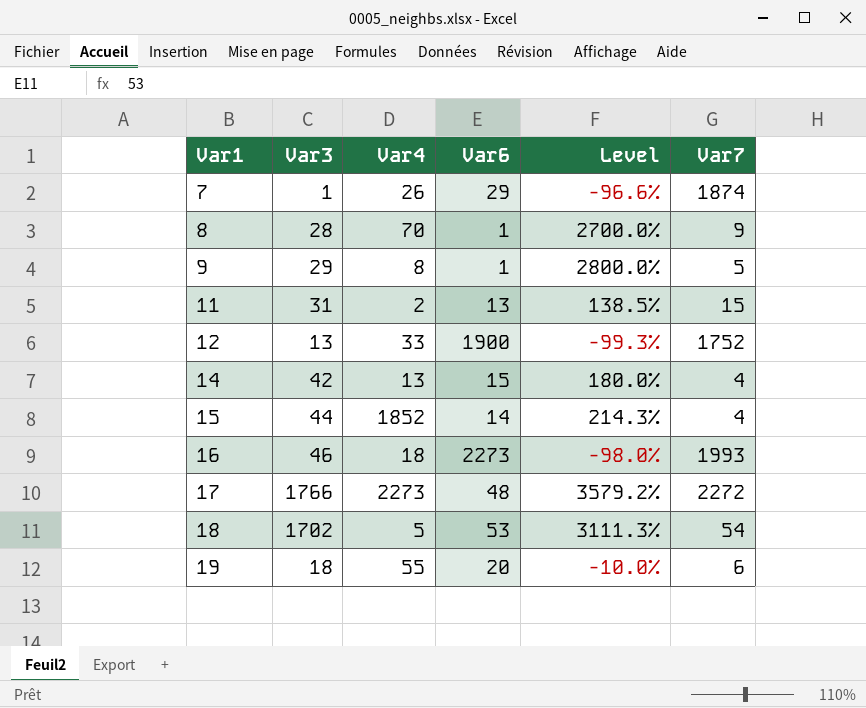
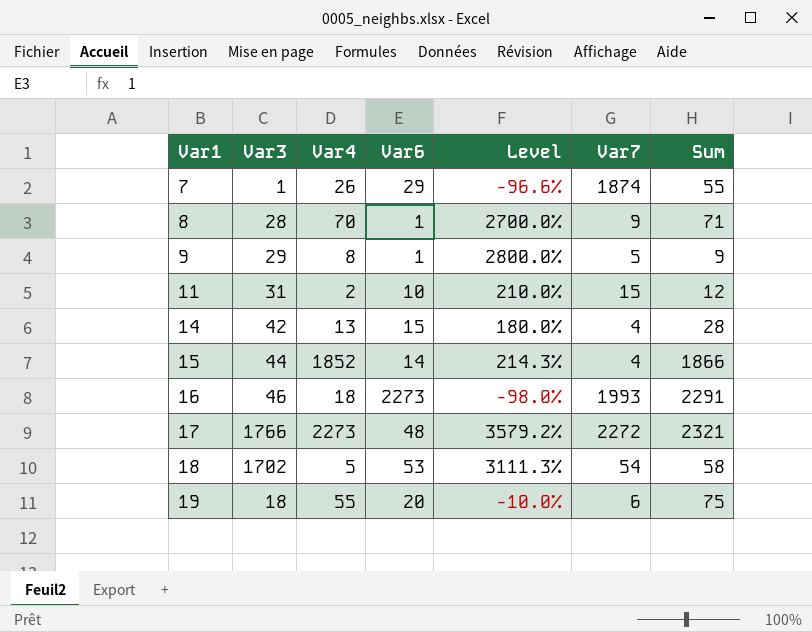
column Sum | formula: none -> [Var4] + [Var6]
row 12: 13 | 33 | 1900 | -99.3% | 1752 -> none
11 | Var6: 13 -> 10
11 | Level: 138.5% -> 210.0%

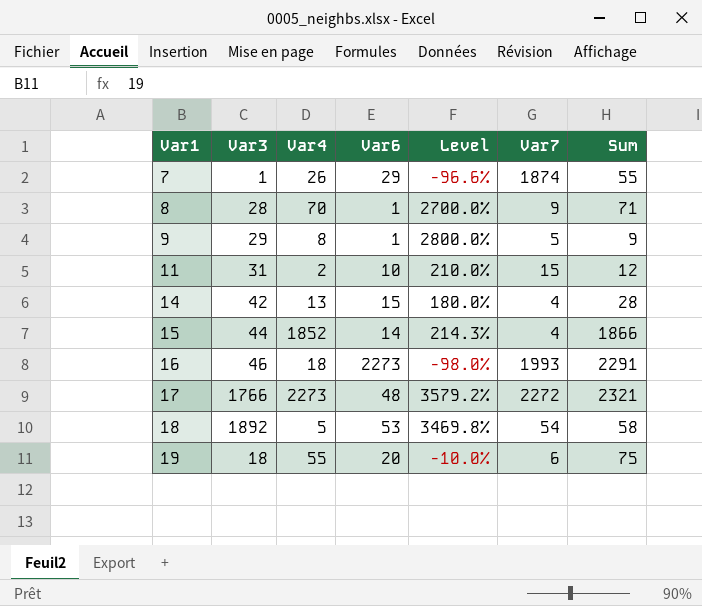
18 | Var3: 1702 -> 1892
18 | Level: 3111.3% -> 3469.8%

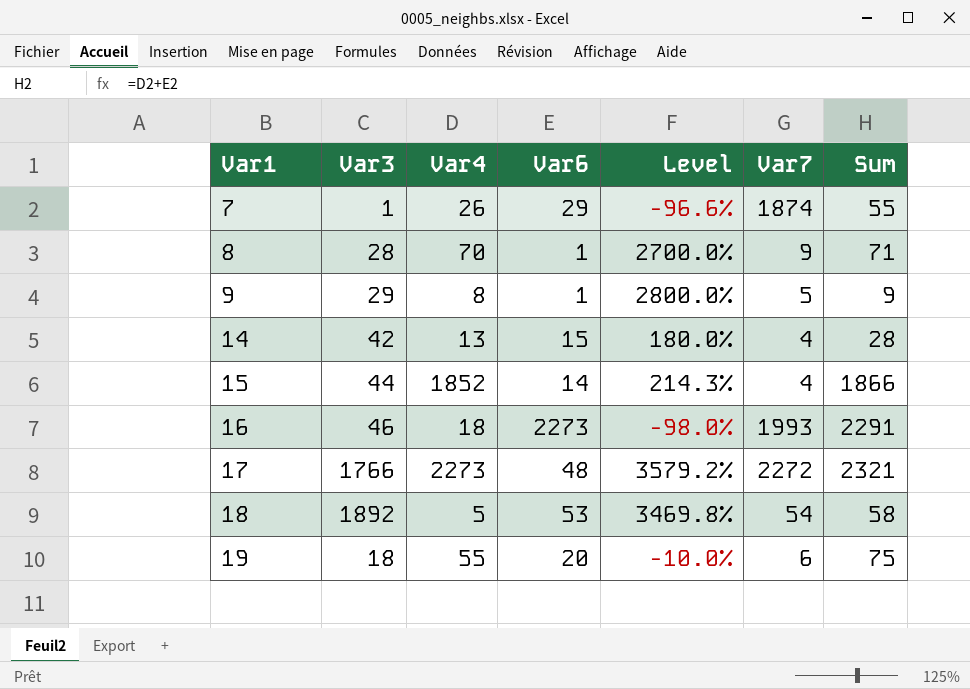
row 11: 31 | 2 | 10 | 210.0% | 15 | 12 -> none

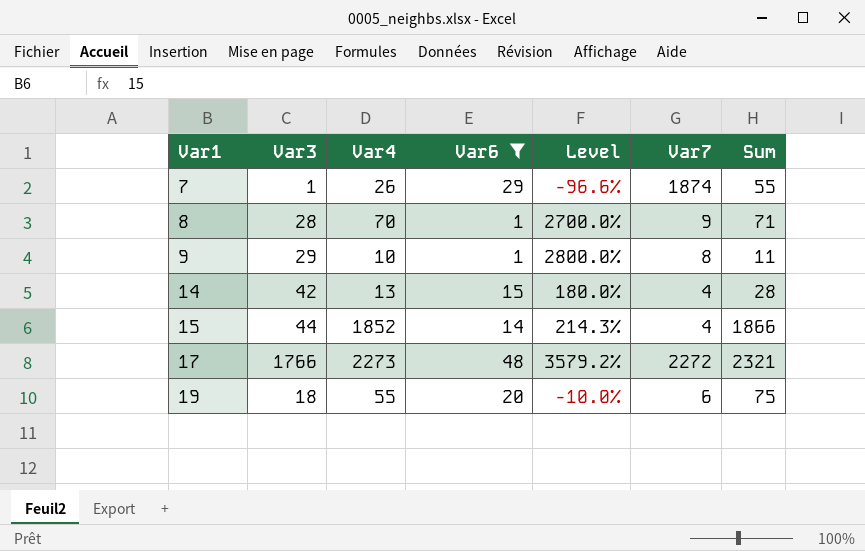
filter: none -> Var6 <= 48
9 | Var4: 8 -> 10
9 | Var7: 5 -> 8
9 | Sum: 9 -> 11

